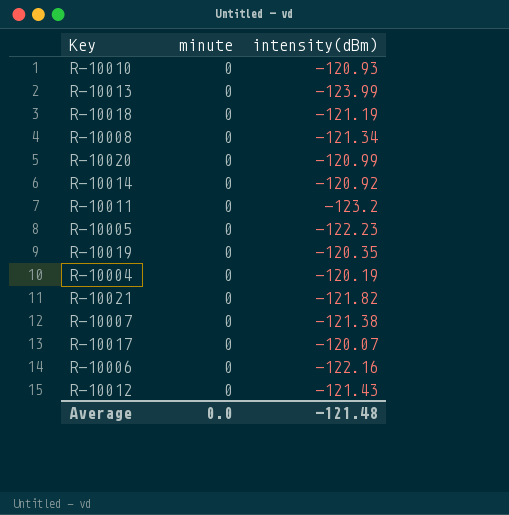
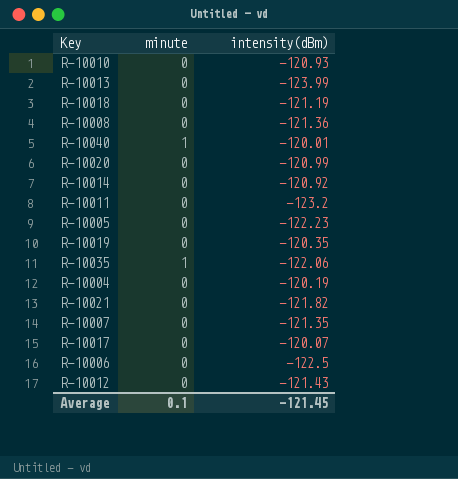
R-10008 | intensity(dBm): -121.34 -> -121.36
row R-10040: none -> 1 | -120.01
row R-10035: none -> 1 | -122.06
R-10007 | intensity(dBm): -121.38 -> -121.35
R-10006 | intensity(dBm): -122.16 -> -122.5
Average | minute: 0.0 -> 0.1
Average | intensity(dBm): -121.48 -> -121.45

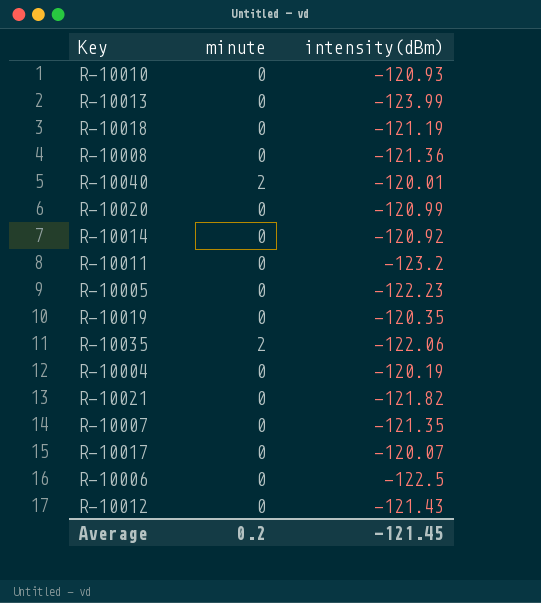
R-10040 | minute: 1 -> 2
R-10035 | minute: 1 -> 2
Average | minute: 0.1 -> 0.2

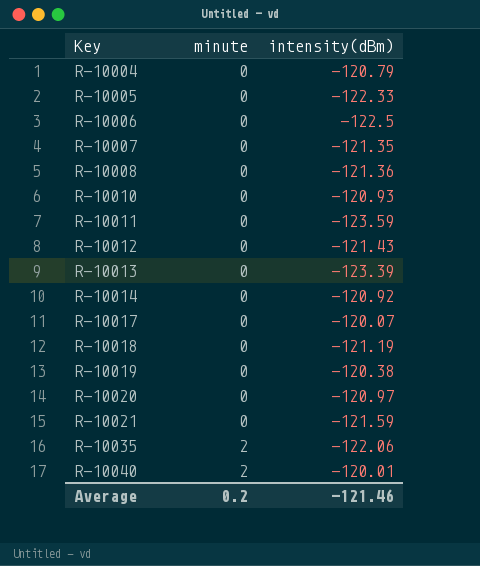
row order: none -> Key ascending
R-10004 | intensity(dBm): -120.19 -> -120.79
R-10005 | intensity(dBm): -122.23 -> -122.33
R-10011 | intensity(dBm): -123.2 -> -123.59
R-10013 | intensity(dBm): -123.99 -> -123.39
R-10019 | intensity(dBm): -120.35 -> -120.38
R-10020 | intensity(dBm): -120.99 -> -120.97
R-10021 | intensity(dBm): -121.82 -> -121.59
Average | intensity(dBm): -121.45 -> -121.46

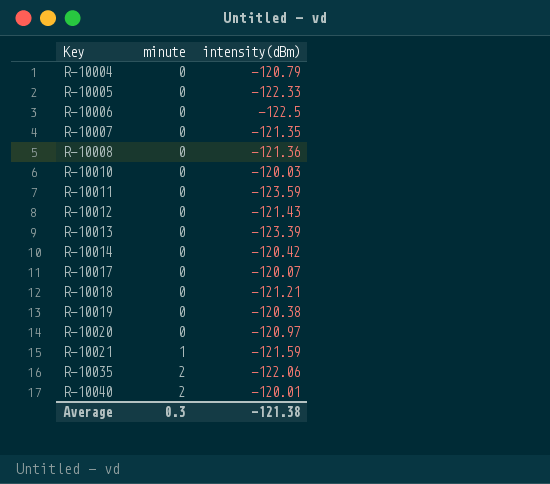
R-10010 | intensity(dBm): -120.93 -> -120.03
R-10014 | intensity(dBm): -120.92 -> -120.42
R-10018 | intensity(dBm): -121.19 -> -121.21
R-10021 | minute: 0 -> 1
Average | minute: 0.2 -> 0.3
Average | intensity(dBm): -121.46 -> -121.38

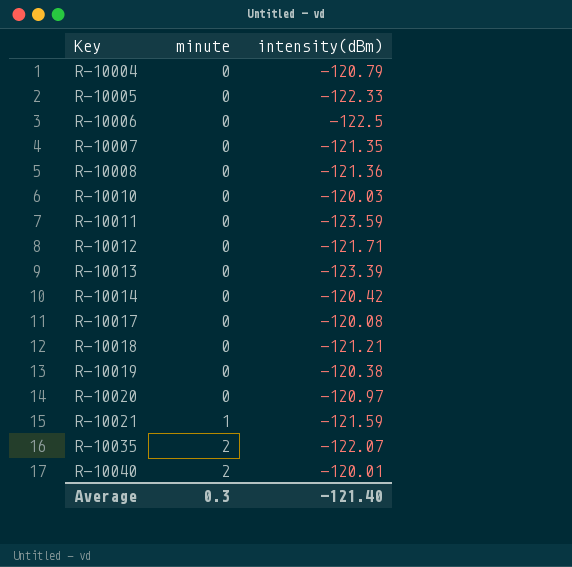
R-10012 | intensity(dBm): -121.43 -> -121.71
R-10017 | intensity(dBm): -120.07 -> -120.08
R-10035 | intensity(dBm): -122.06 -> -122.07
Average | intensity(dBm): -121.38 -> -121.40

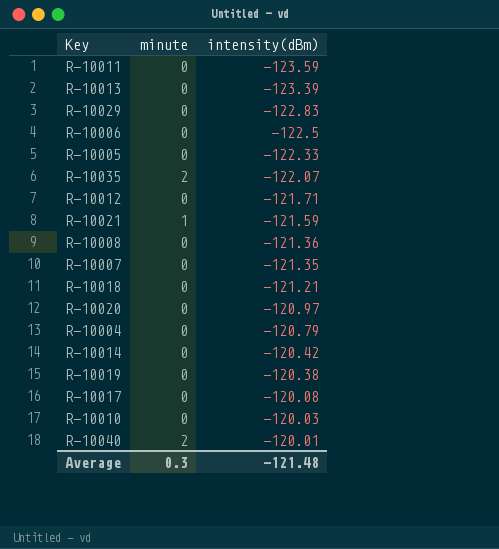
row order: Key ascending -> intensity(dBm) ascending
row R-10029: none -> 0 | -122.83
Average | intensity(dBm): -121.40 -> -121.48

